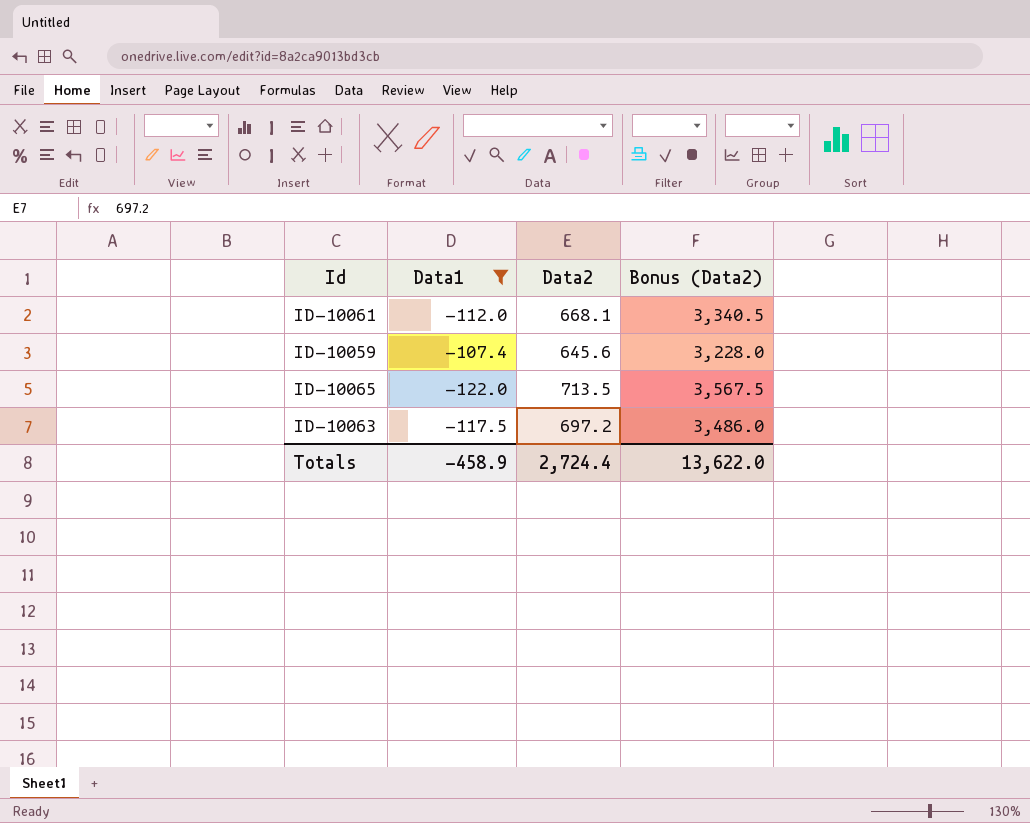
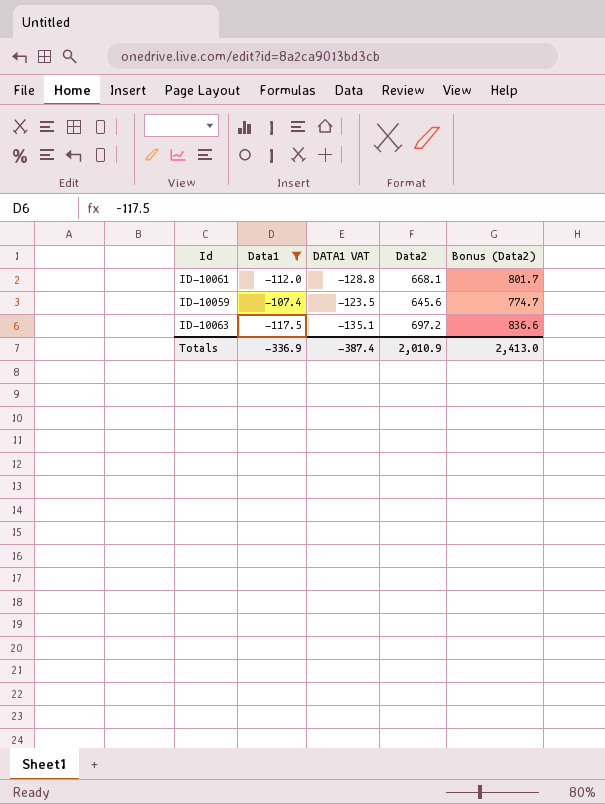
column DATA1 VAT | formula: none -> [Data1] * 1.15
column Bonus (Data2) | formula: [Data2] * 5 -> [Data2] * 1.2
row ID-10065: -122.0 | 713.5 | 3,567.5 -> none
Totals | Data1: -458.9 -> -336.9
Totals | Data2: 2,724.4 -> 2,010.9
Totals | Bonus (Data2): 13,622.0 -> 2,413.0

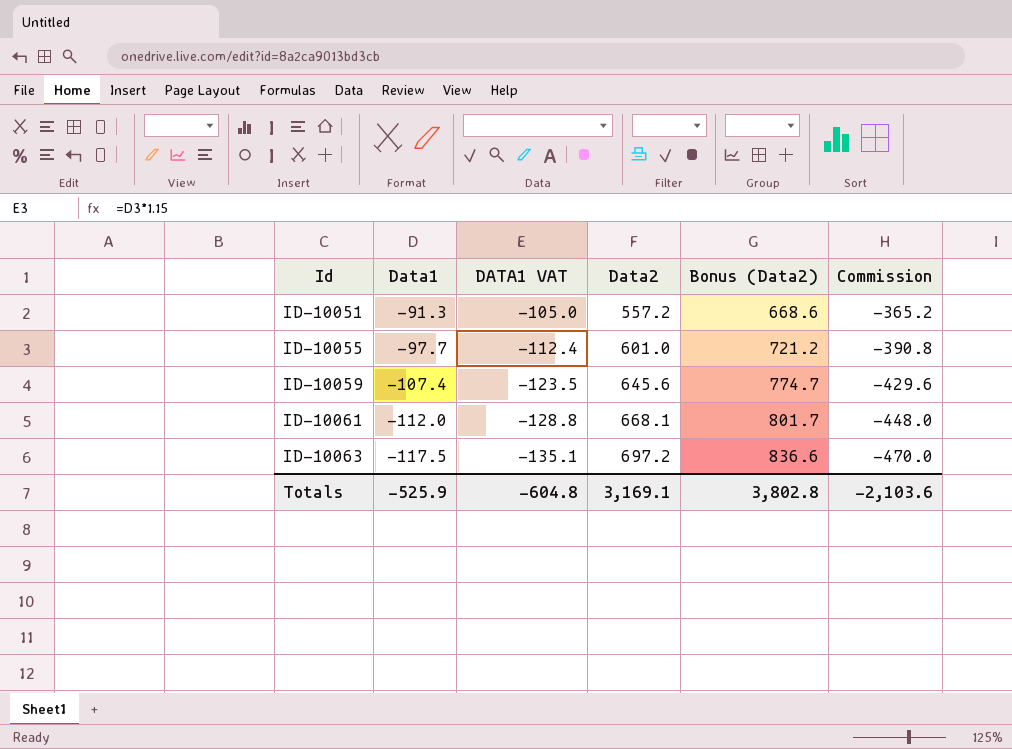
filter: Data1 <= -107.4 -> none
row order: none -> Id ascending
column Commission | formula: none -> [Data1] * 4
Totals | Data1: -336.9 -> -525.9
Totals | DATA1 VAT: -387.4 -> -604.8
Totals | Data2: 2,010.9 -> 3,169.1
Totals | Bonus (Data2): 2,413.0 -> 3,802.8

